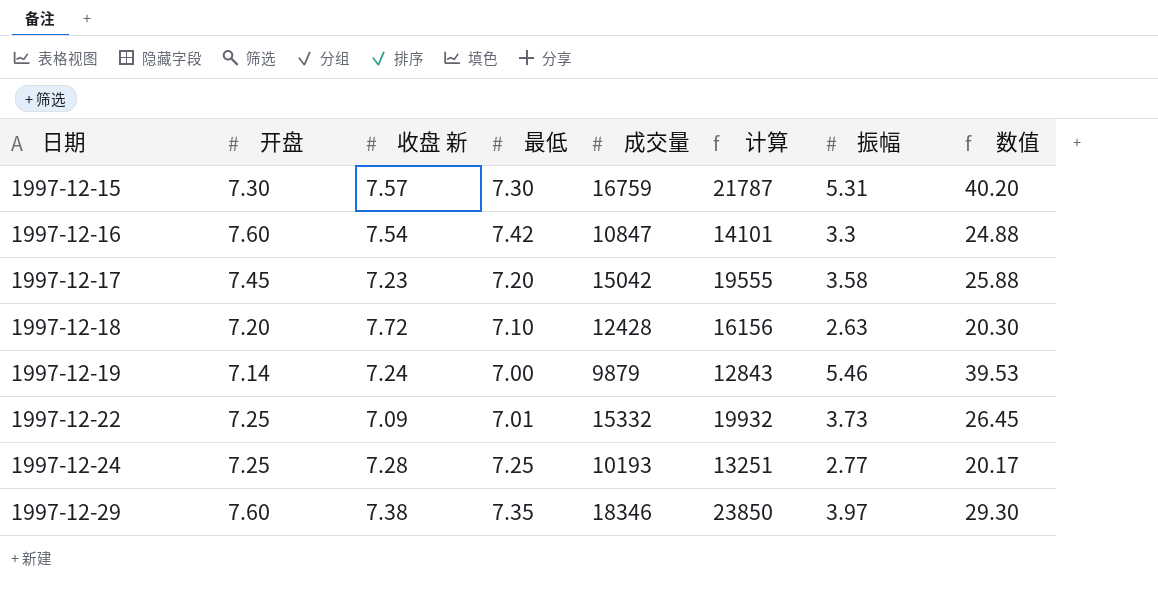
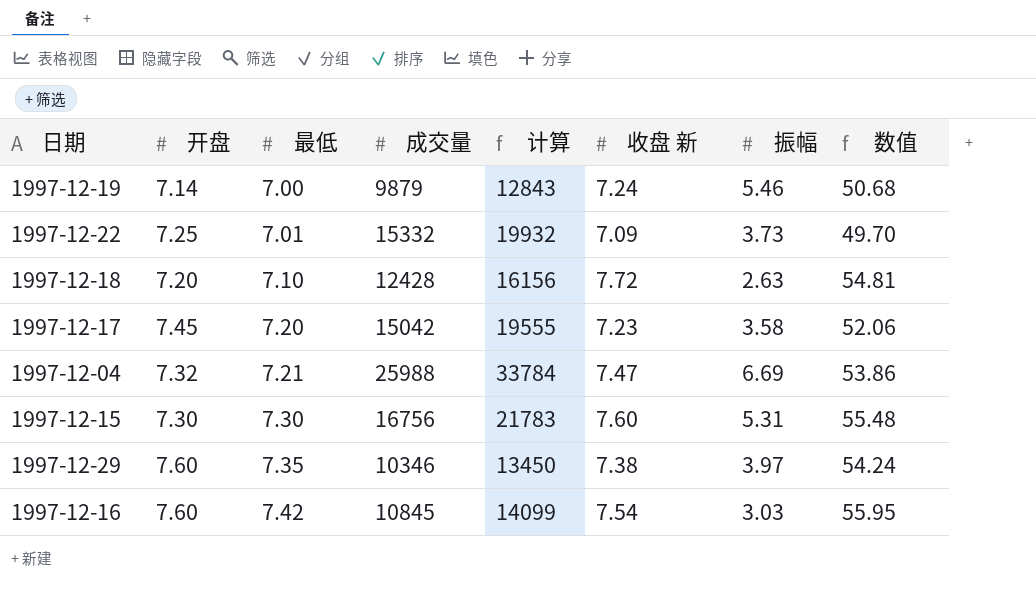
row order: 日期 ascending -> 最低 ascending
column 收盘 新 | position: 3 -> 6
column 数值 | formula: [收盘 新] * [振幅] -> [最低] * [收盘 新]
row 1997-12-24: 7.25 | 7.28 | 7.25 | 10193 | 13251 | 2.77 | 20.17 -> none
row 1997-12-04: none -> 7.32 | 7.21 | 25988 | 33784 | 7.47 | 6.69 | 53.86
1997-12-15 | 成交量: 16759 -> 16756
1997-12-15 | 计算: 21787 -> 21783
1997-12-15 | 收盘 新: 7.57 -> 7.60
1997-12-29 | 成交量: 18346 -> 10346
1997-12-29 | 计算: 23850 -> 13450
1997-12-16 | 成交量: 10847 -> 10845
1997-12-16 | 计算: 14101 -> 14099
1997-12-16 | 振幅: 3.3 -> 3.03

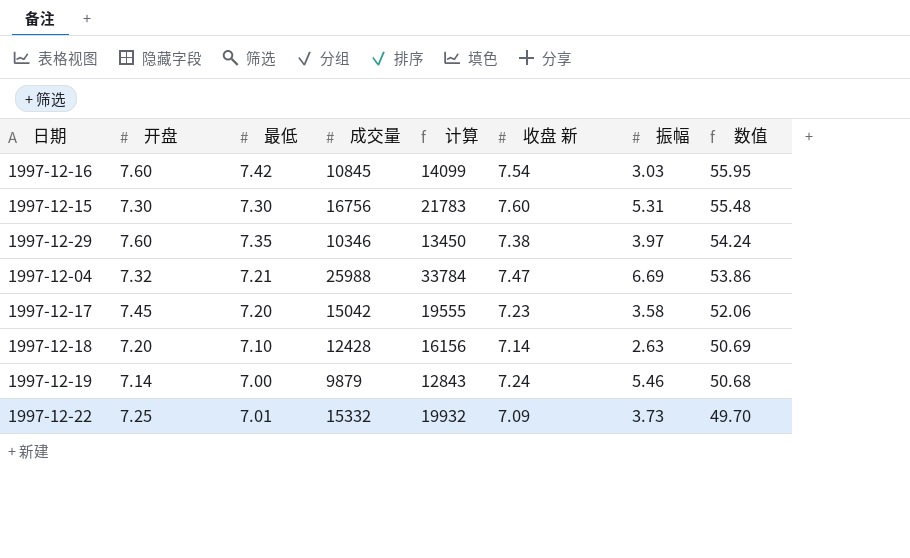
row order: 最低 ascending -> 数值 descending
1997-12-18 | 收盘 新: 7.72 -> 7.14
1997-12-18 | 数值: 54.81 -> 50.69

